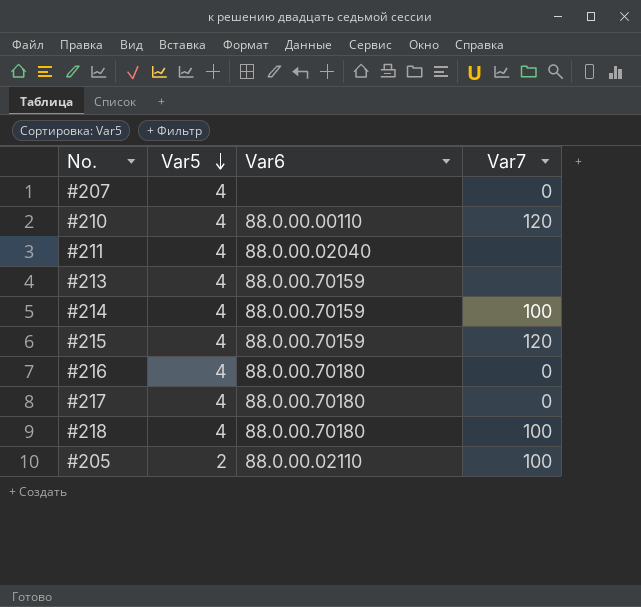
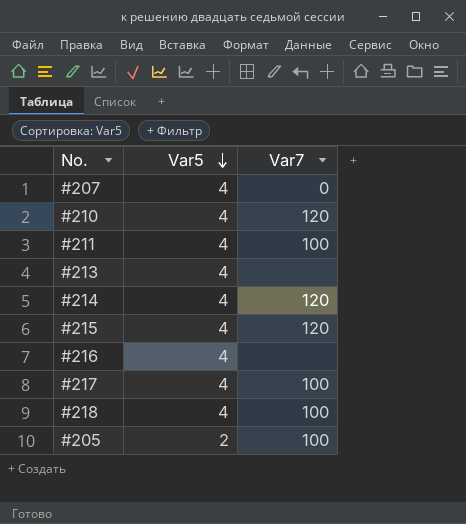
column Var6 | position: 3 -> none
#211 | Var7: none -> 100
#214 | Var7: 100 -> 120
#216 | Var7: 0 -> none
#217 | Var7: 0 -> 100

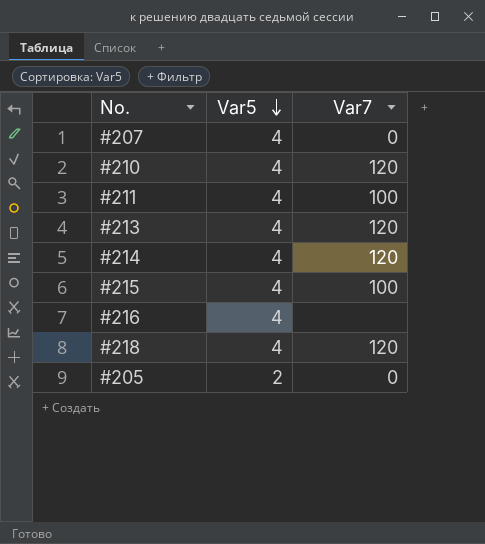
row #217: 4 | 100 -> none
#213 | Var7: none -> 120
#215 | Var7: 120 -> 100
#218 | Var7: 100 -> 120
#205 | Var7: 100 -> 0

